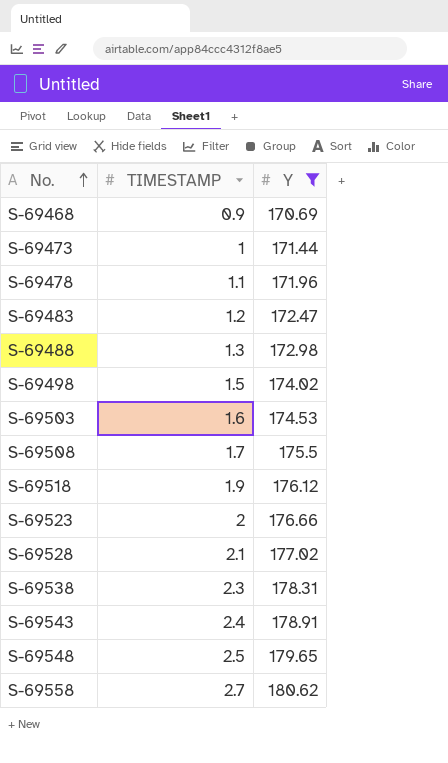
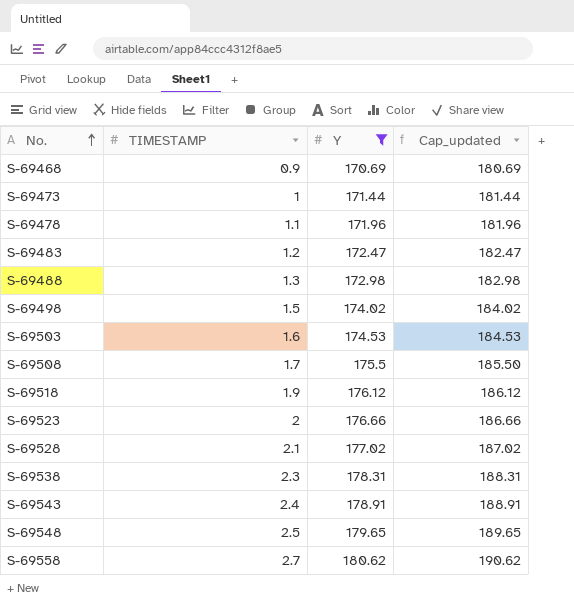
column Cap_updated | formula: none -> [Y] + 10

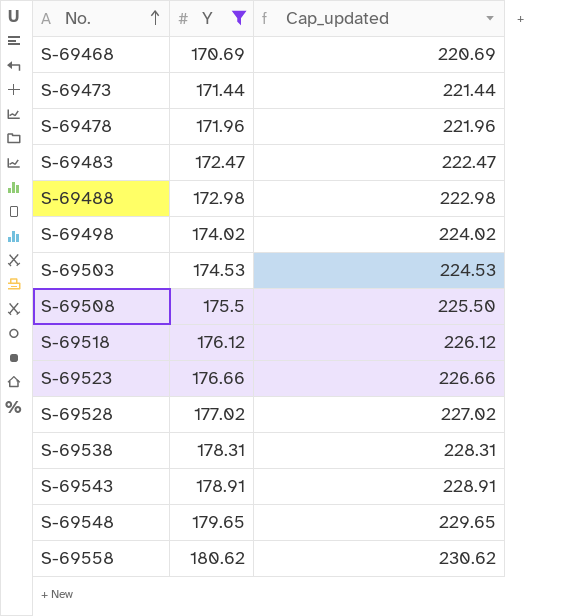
column TIMESTAMP | position: 2 -> none
column Cap_updated | formula: [Y] + 10 -> [Y] + 50

